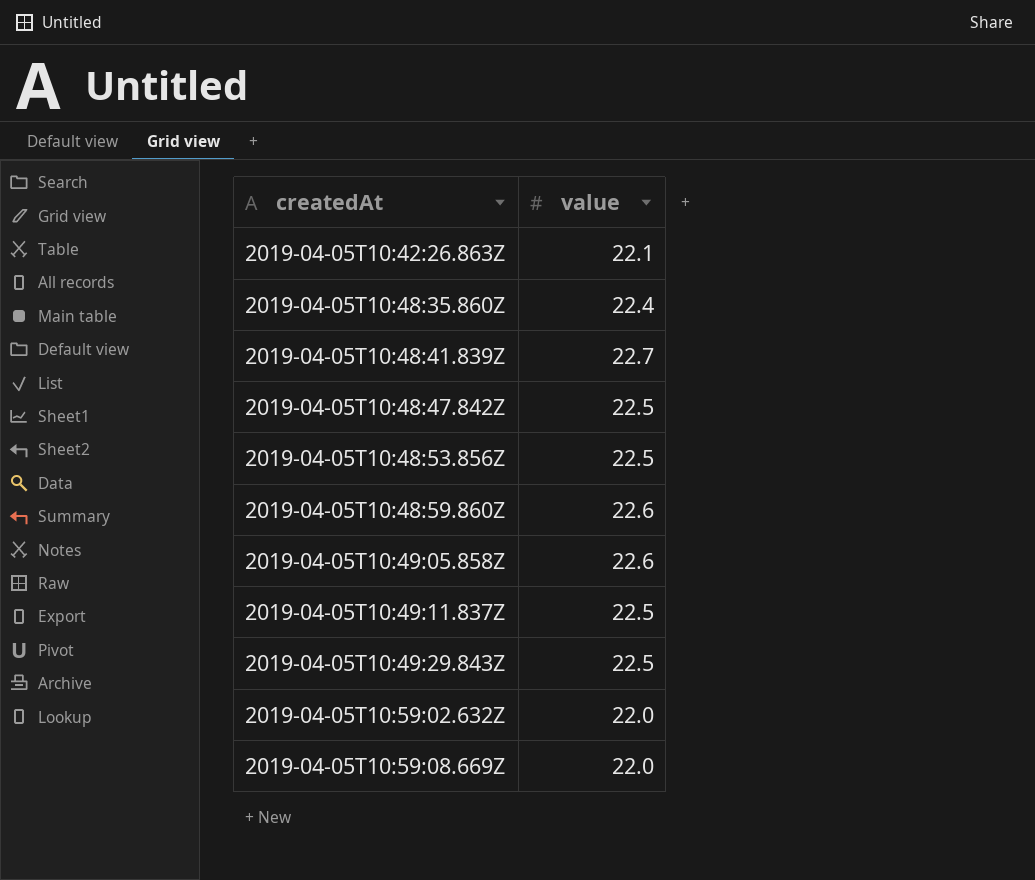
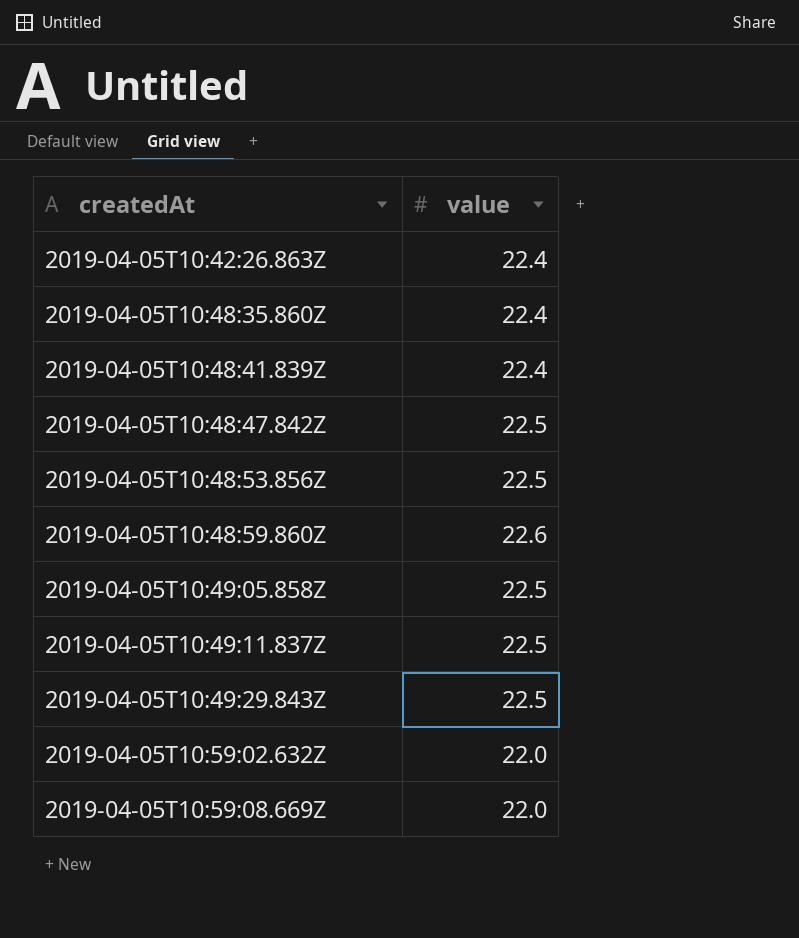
2019-04-05T10:42:26.863Z | value: 22.1 -> 22.4
2019-04-05T10:48:41.839Z | value: 22.7 -> 22.4
2019-04-05T10:49:05.858Z | value: 22.6 -> 22.5

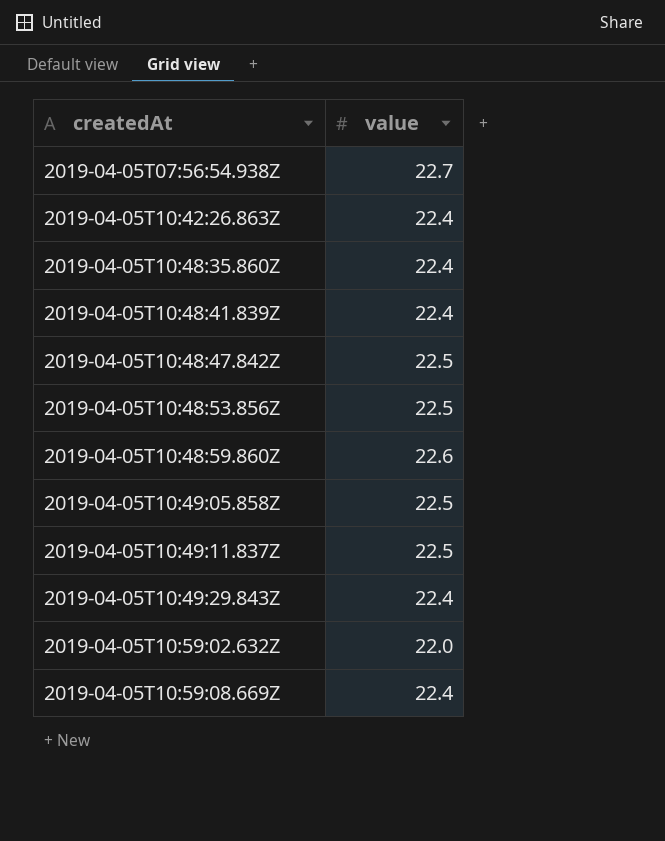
row 2019-04-05T07:56:54.938Z: none -> 22.7
2019-04-05T10:49:29.843Z | value: 22.5 -> 22.4
2019-04-05T10:59:08.669Z | value: 22.0 -> 22.4

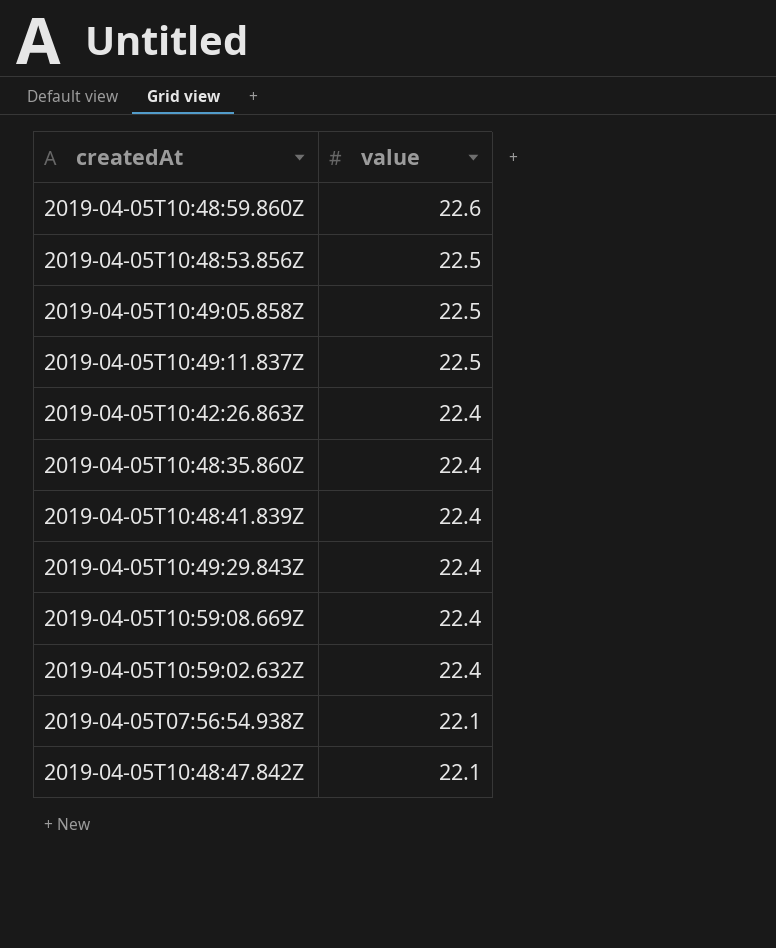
row order: createdAt ascending -> value descending
2019-04-05T10:59:02.632Z | value: 22.0 -> 22.4
2019-04-05T07:56:54.938Z | value: 22.7 -> 22.1
2019-04-05T10:48:47.842Z | value: 22.5 -> 22.1

